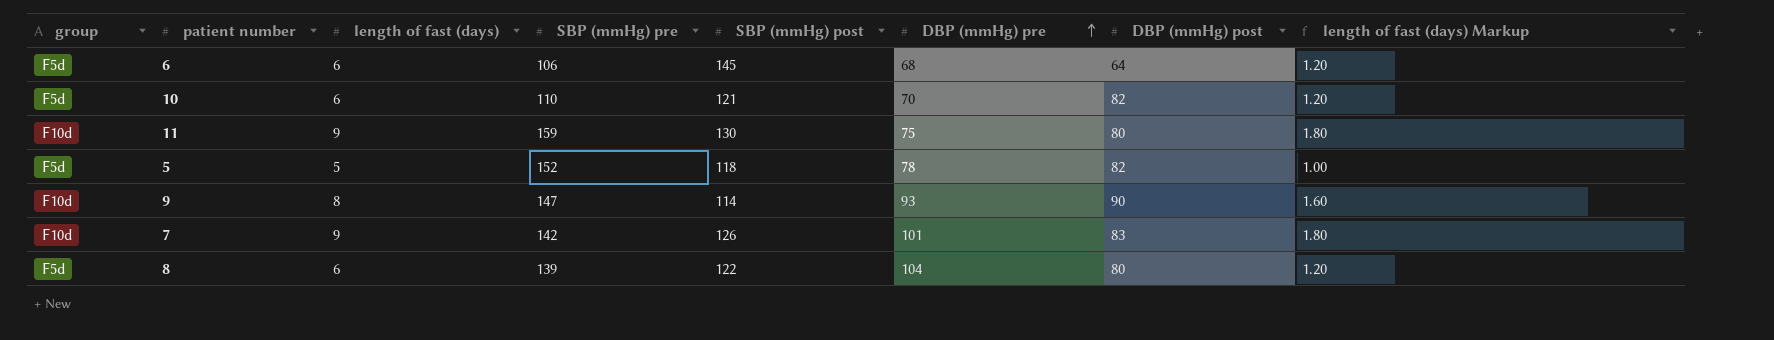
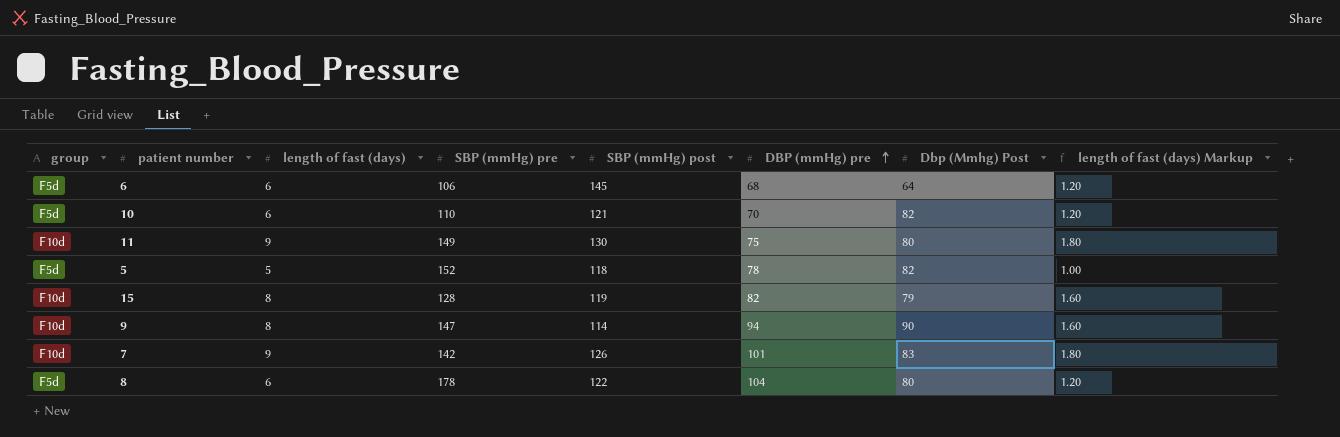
column name: DBP (mmHg) post -> Dbp (Mmhg) Post
11 | SBP (mmHg) pre: 159 -> 149
row 15: none -> F10d | 8 | 128 | 119 | 82 | 79 | 1.60
9 | DBP (mmHg) pre: 93 -> 94
8 | SBP (mmHg) pre: 139 -> 178

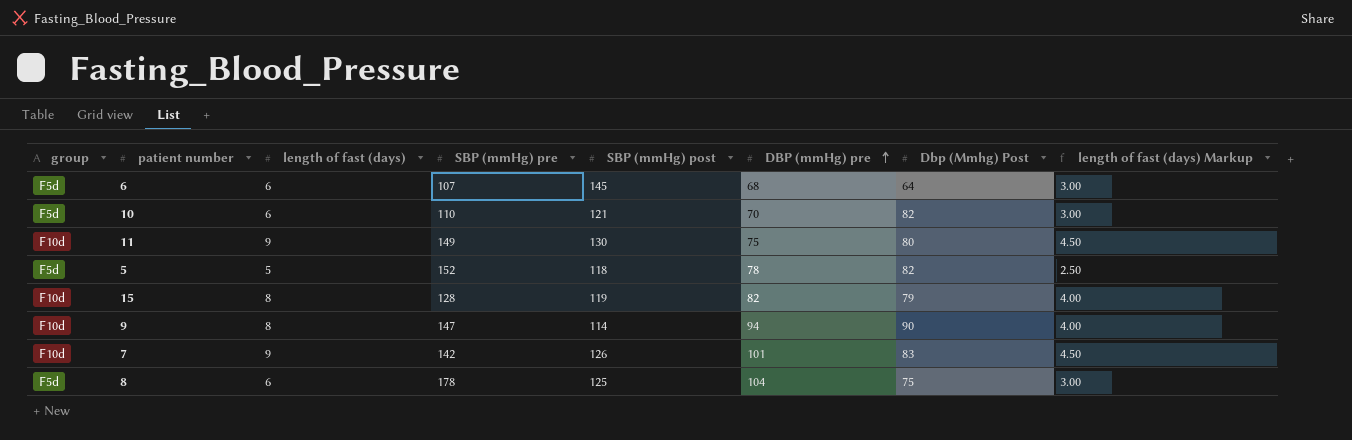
column length of fast (days) Markup | formula: [length of fast (days)] * 0.2 -> [length of fast (days)] * 0.5
6 | SBP (mmHg) pre: 106 -> 107
8 | SBP (mmHg) post: 122 -> 125
8 | Dbp (Mmhg) Post: 80 -> 75

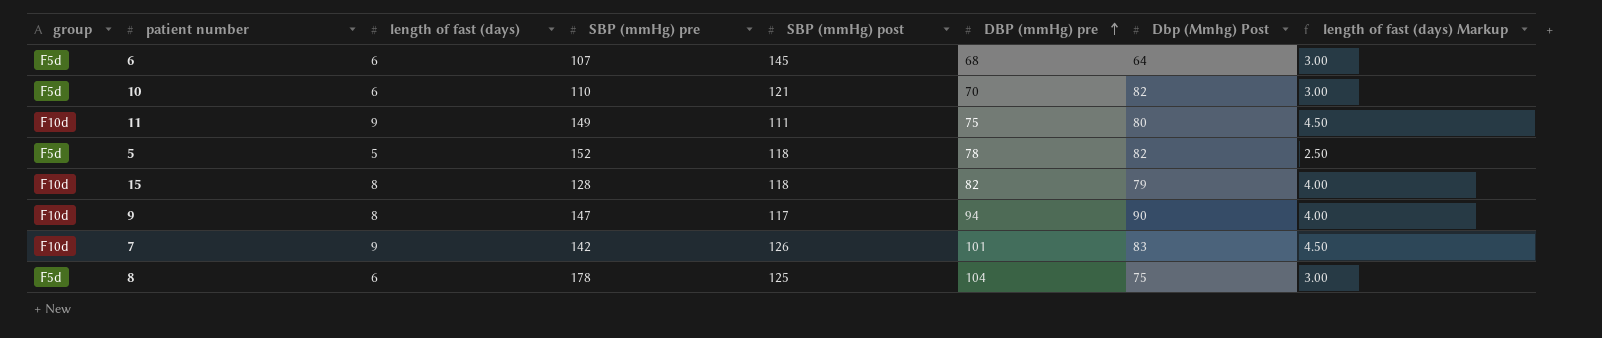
11 | SBP (mmHg) post: 130 -> 111
15 | SBP (mmHg) post: 119 -> 118
9 | SBP (mmHg) post: 114 -> 117

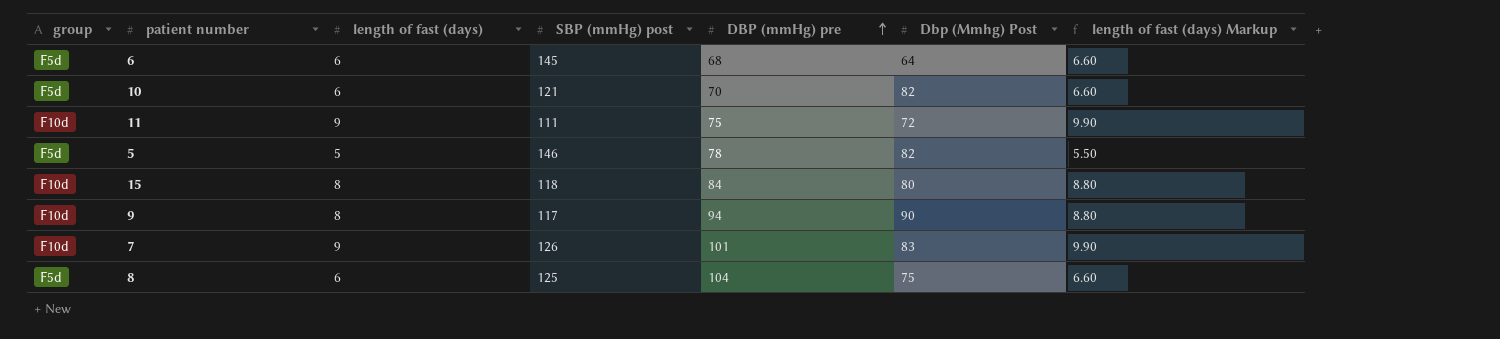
column SBP (mmHg) pre | position: 4 -> none
column length of fast (days) Markup | formula: [length of fast (days)] * 0.5 -> [length of fast (days)] * 1.1
11 | Dbp (Mmhg) Post: 80 -> 72
5 | SBP (mmHg) post: 118 -> 146
15 | DBP (mmHg) pre: 82 -> 84
15 | Dbp (Mmhg) Post: 79 -> 80

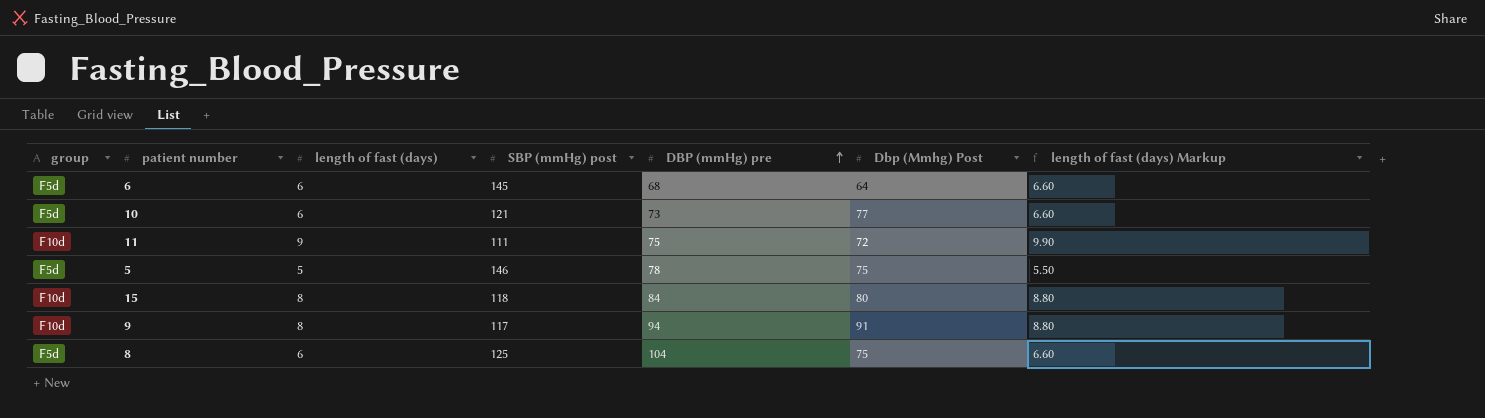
row 7: F10d | 9 | 126 | 101 | 83 | 9.90 -> none
10 | DBP (mmHg) pre: 70 -> 73
10 | Dbp (Mmhg) Post: 82 -> 77
5 | Dbp (Mmhg) Post: 82 -> 75
9 | Dbp (Mmhg) Post: 90 -> 91

